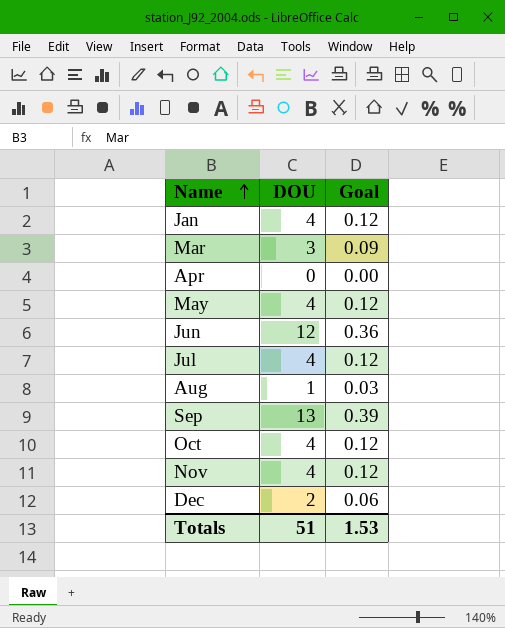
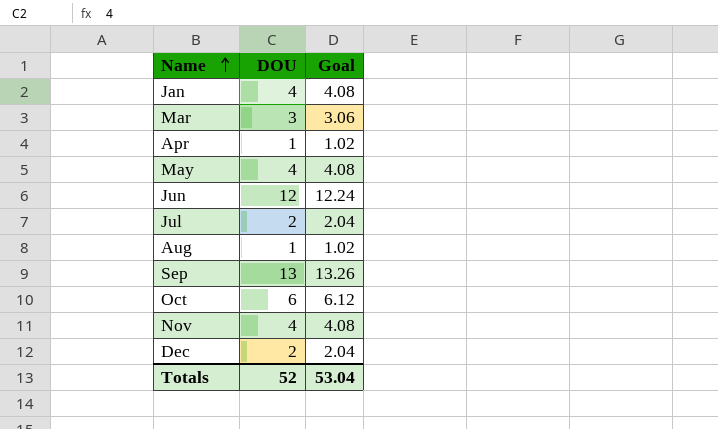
column Goal | formula: [DOU] * 0.03 -> [DOU] * 1.02
Apr | DOU: 0 -> 1
Jul | DOU: 4 -> 2
Oct | DOU: 4 -> 6
Totals | DOU: 51 -> 52
Totals | Goal: 1.53 -> 53.04

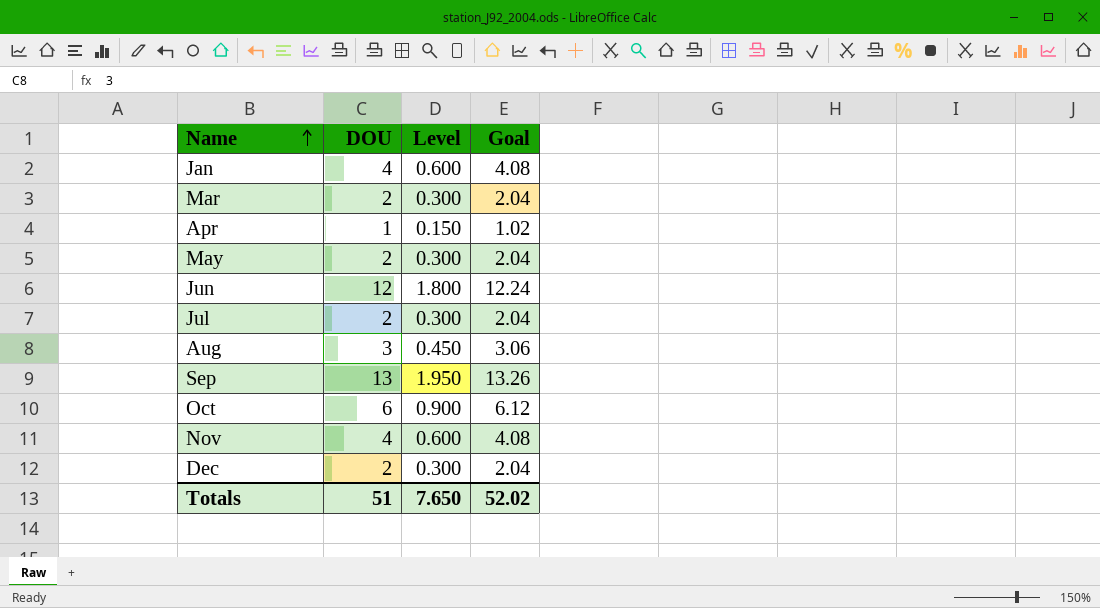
column Level | formula: none -> [DOU] * 0.15
Mar | DOU: 3 -> 2
Mar | Goal: 3.06 -> 2.04
May | DOU: 4 -> 2
May | Goal: 4.08 -> 2.04
Aug | DOU: 1 -> 3
Aug | Goal: 1.02 -> 3.06
Totals | DOU: 52 -> 51
Totals | Goal: 53.04 -> 52.02

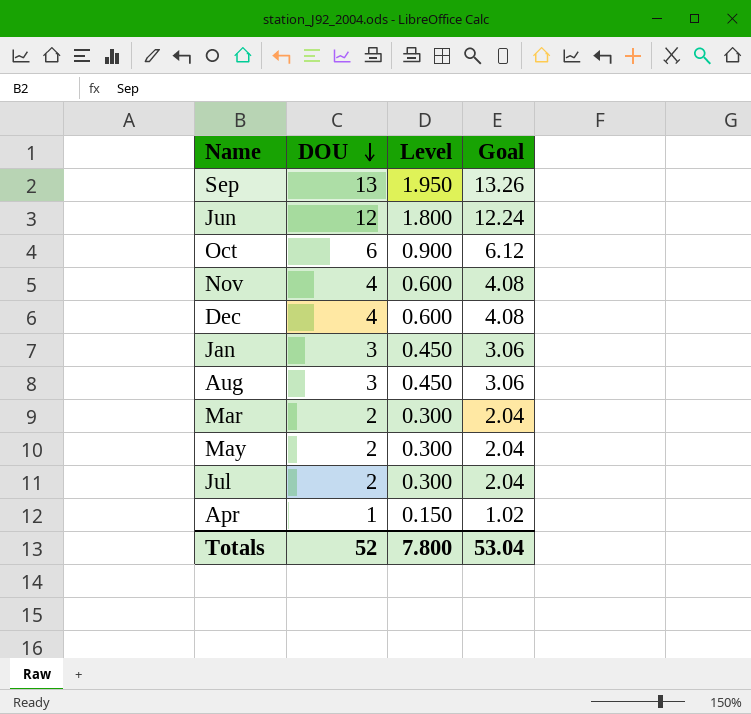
row order: Name ascending -> DOU descending
Dec | DOU: 2 -> 4
Dec | Level: 0.300 -> 0.600
Dec | Goal: 2.04 -> 4.08
Jan | DOU: 4 -> 3
Jan | Level: 0.600 -> 0.450
Jan | Goal: 4.08 -> 3.06
Totals | DOU: 51 -> 52
Totals | Level: 7.650 -> 7.800
Totals | Goal: 52.02 -> 53.04

